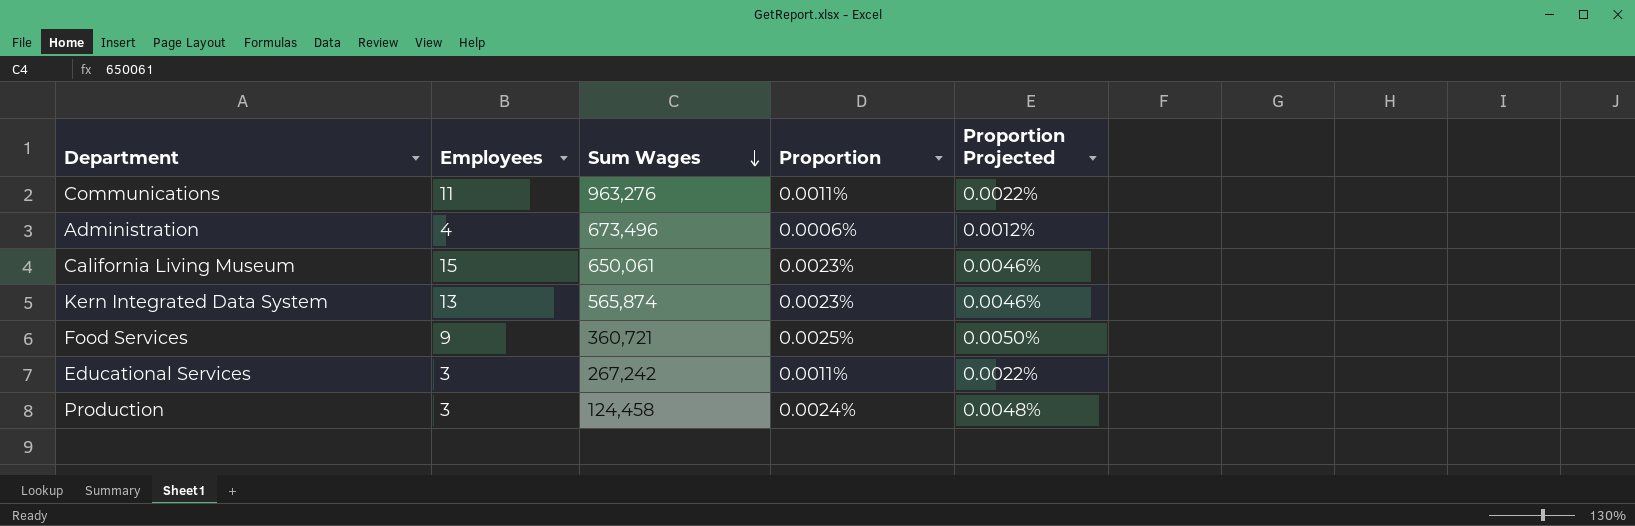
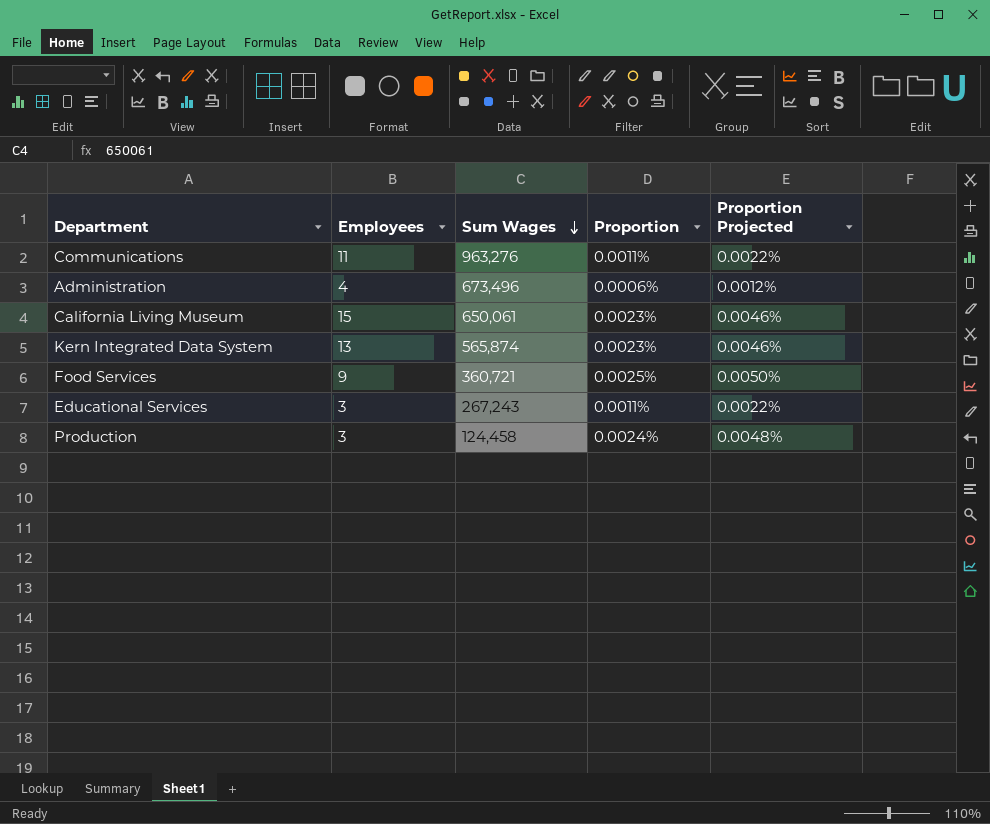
Educational Services | Sum Wages: 267,242 -> 267,243

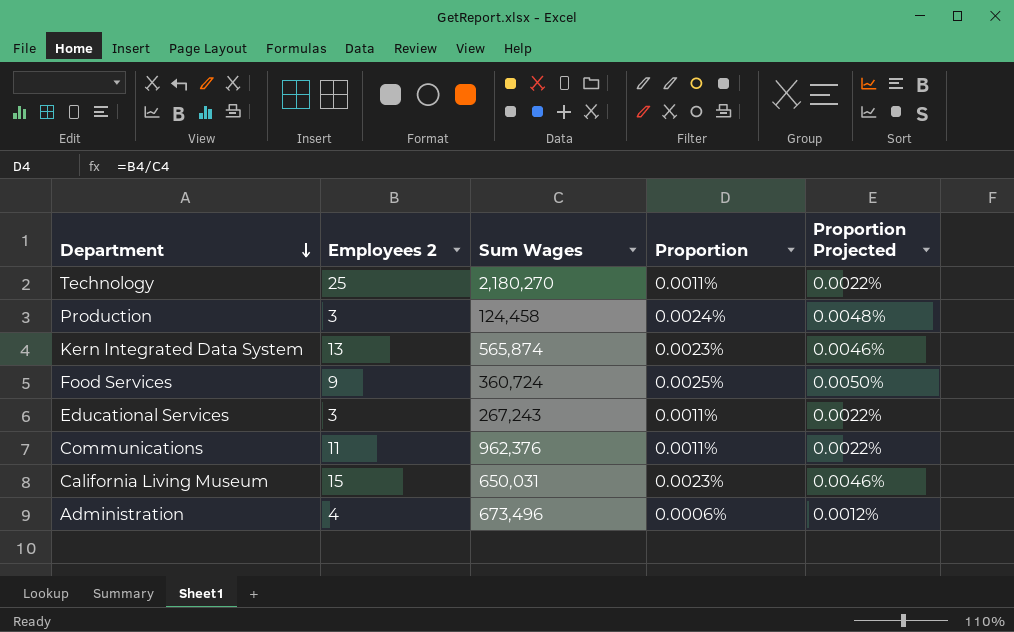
row order: Sum Wages descending -> Department descending
column name: Employees -> Employees 2
row Technology: none -> 25 | 2,180,270 | 0.0011% | 0.0022%
Food Services | Sum Wages: 360,721 -> 360,724
Communications | Sum Wages: 963,276 -> 962,376
California Living Museum | Sum Wages: 650,061 -> 650,031

